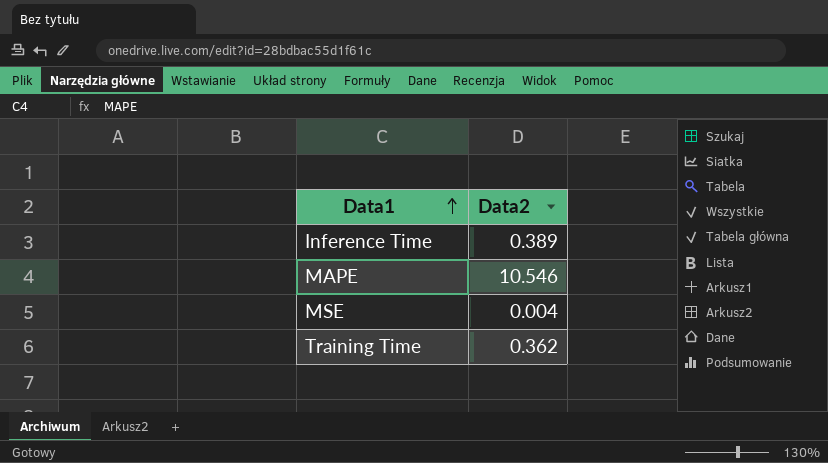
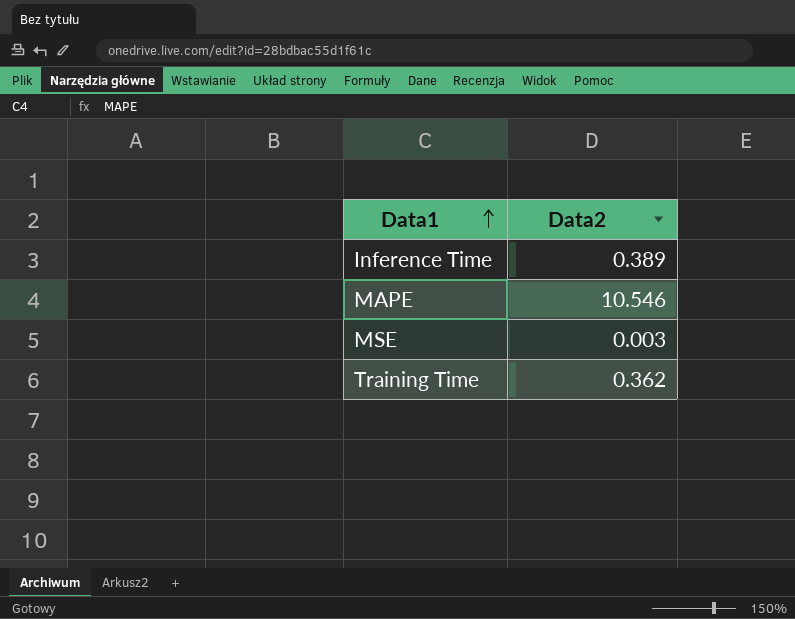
MSE | Data2: 0.004 -> 0.003

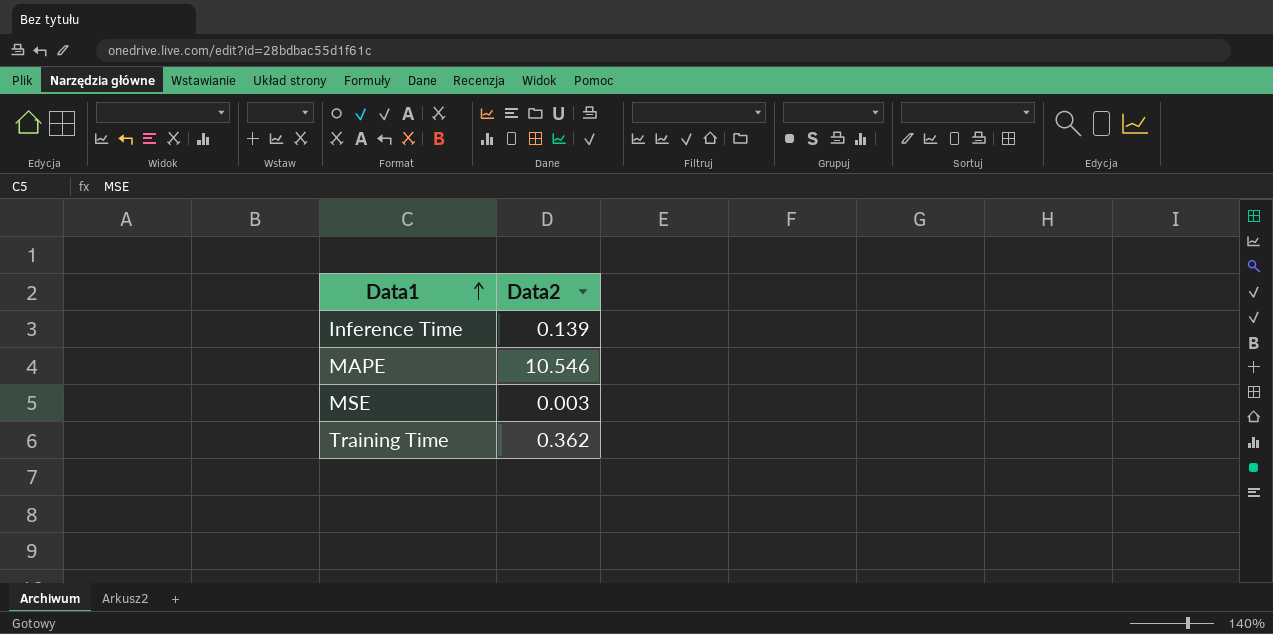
Inference Time | Data2: 0.389 -> 0.139

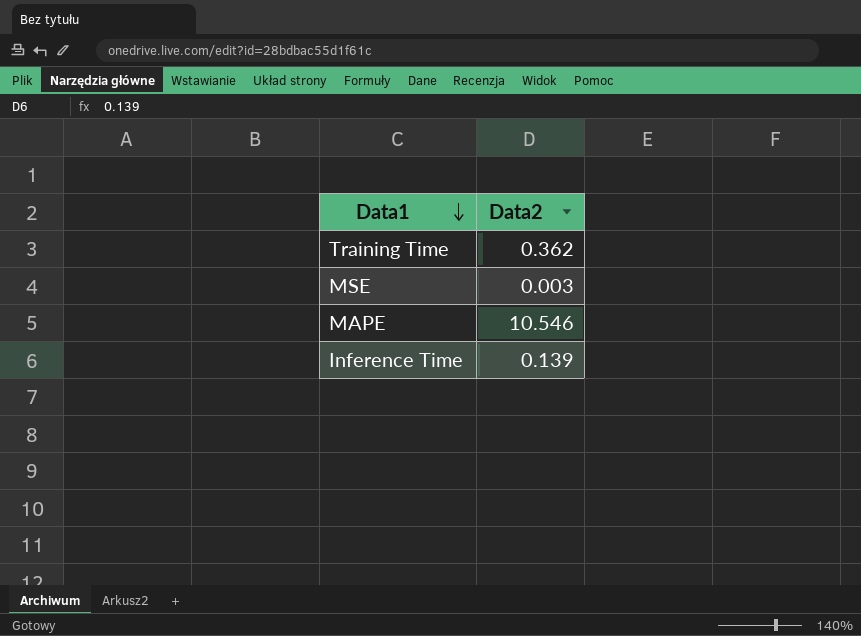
row order: Data1 ascending -> Data1 descending

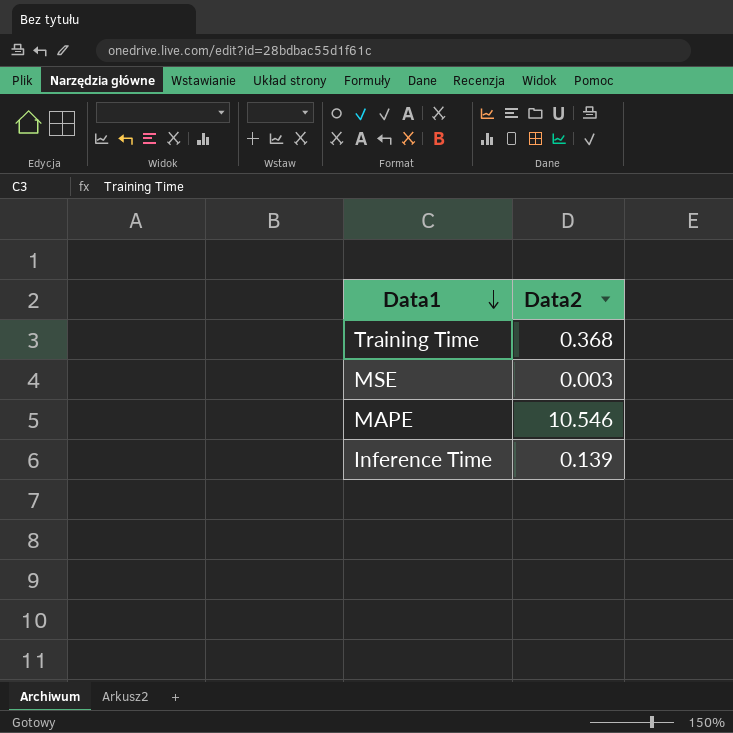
Training Time | Data2: 0.362 -> 0.368

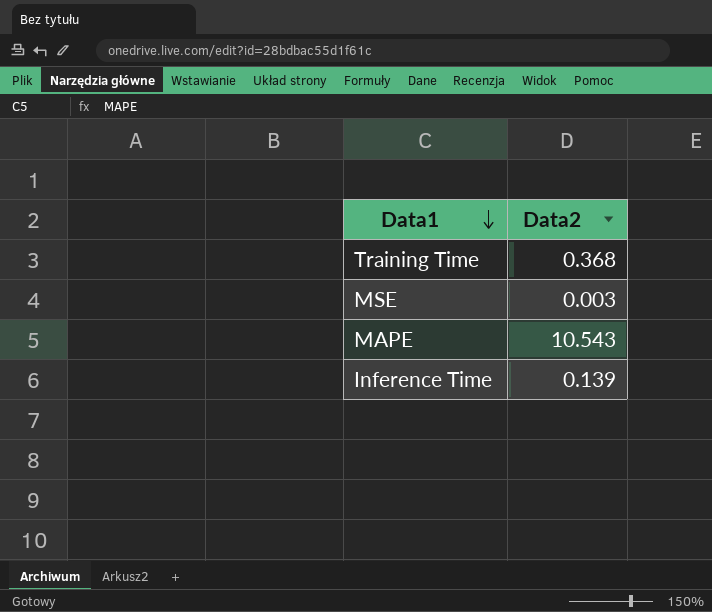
MAPE | Data2: 10.546 -> 10.543

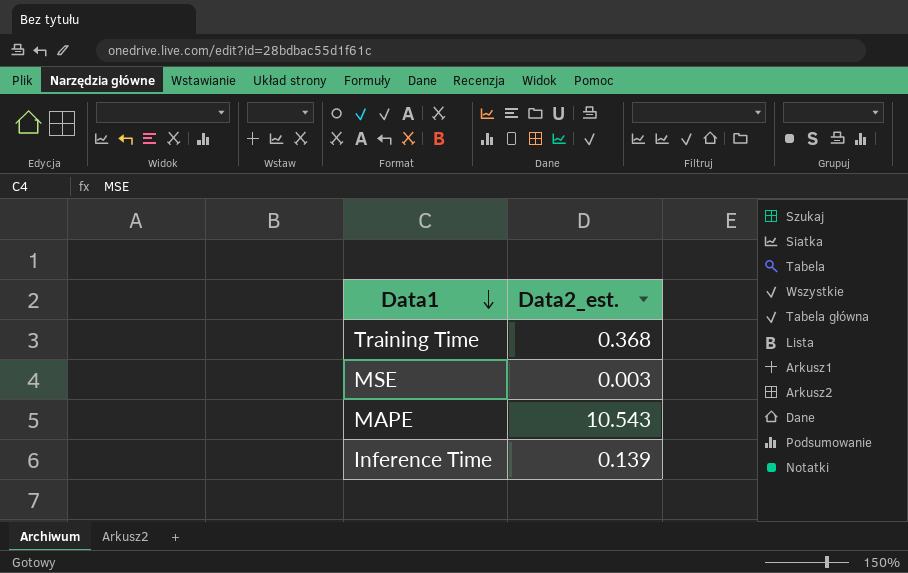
column name: Data2 -> Data2_est.

